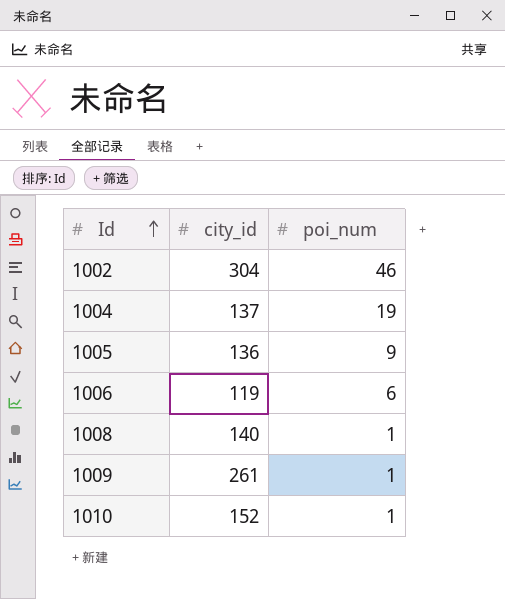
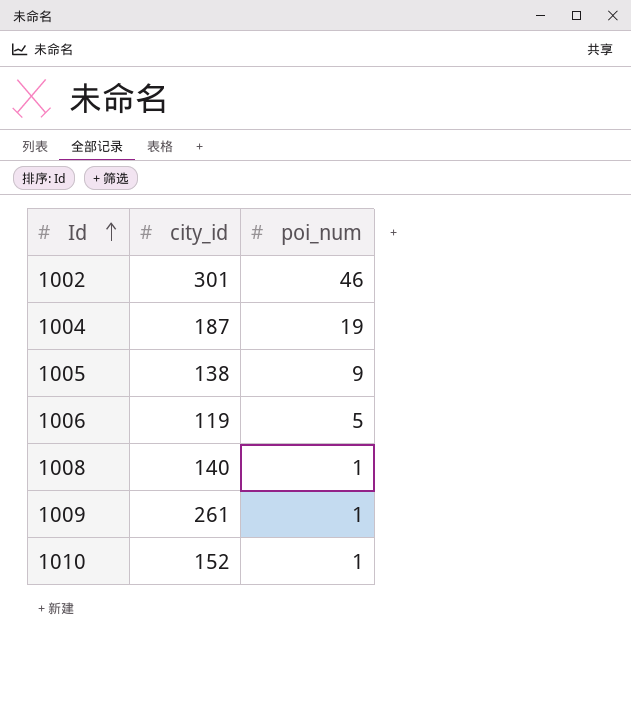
1002 | city_id: 304 -> 301
1004 | city_id: 137 -> 187
1005 | city_id: 136 -> 138
1006 | poi_num: 6 -> 5

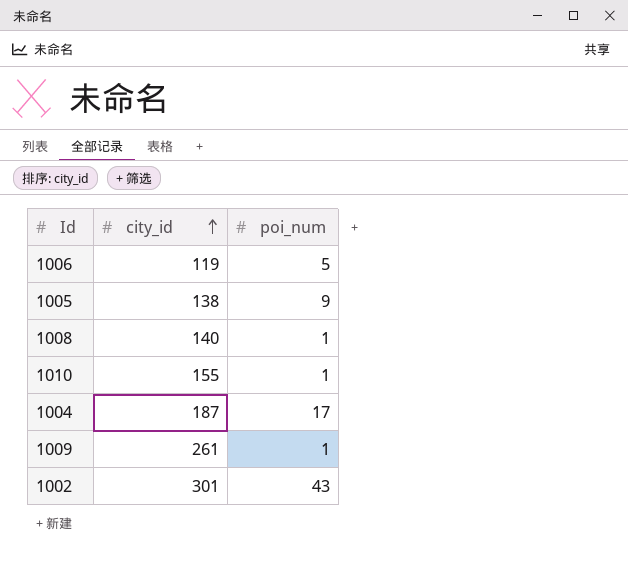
row order: Id ascending -> city_id ascending
1010 | city_id: 152 -> 155
1004 | poi_num: 19 -> 17
1002 | poi_num: 46 -> 43

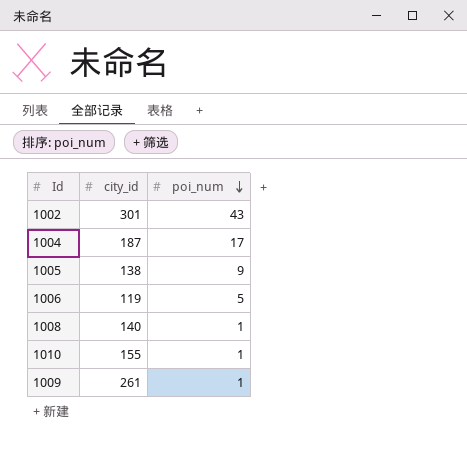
row order: city_id ascending -> poi_num descending

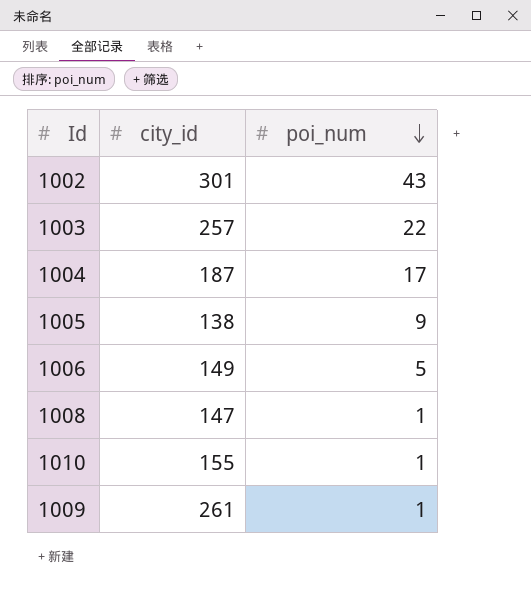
row 1003: none -> 257 | 22
1006 | city_id: 119 -> 149
1008 | city_id: 140 -> 147

